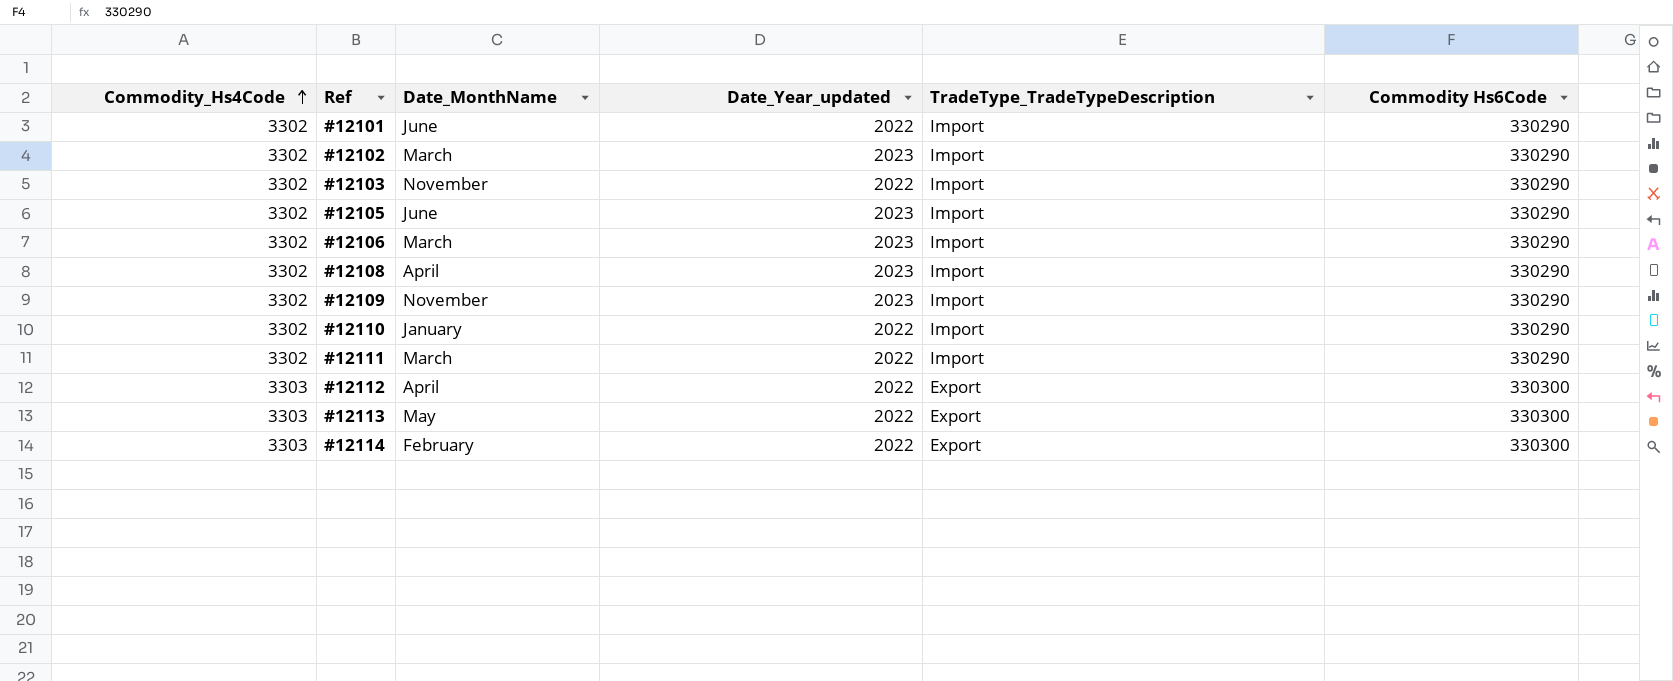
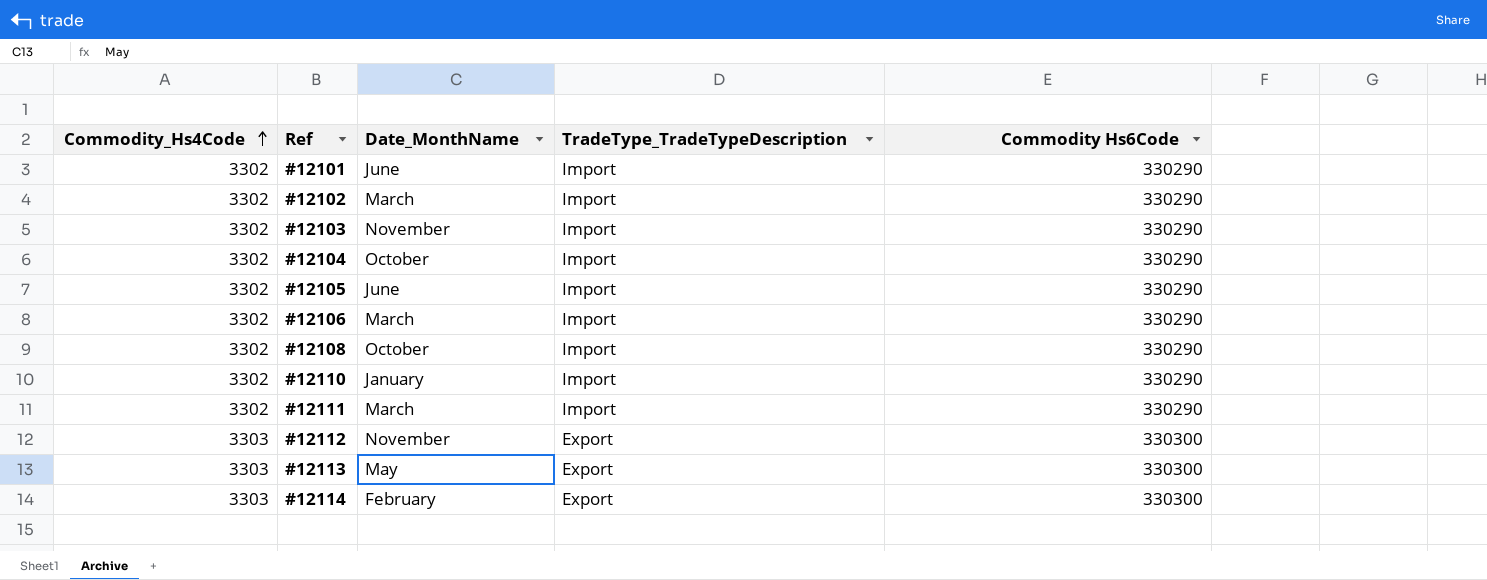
column Date_Year_updated | position: 4 -> none
row #12109: 3302 | November | 2023 | Import | 330290 -> none
row #12104: none -> 3302 | October | Import | 330290
#12108 | Date_MonthName: April -> October
#12112 | Date_MonthName: April -> November

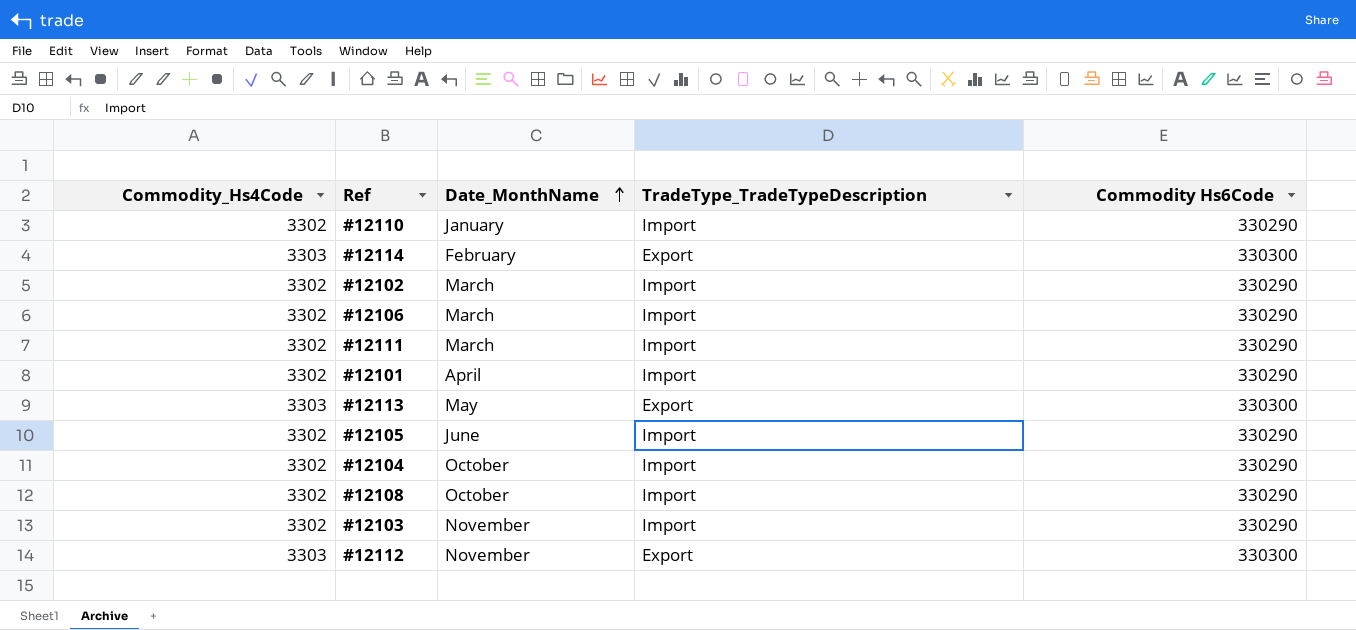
row order: Commodity_Hs4Code ascending -> Date_MonthName ascending
#12101 | Date_MonthName: June -> April

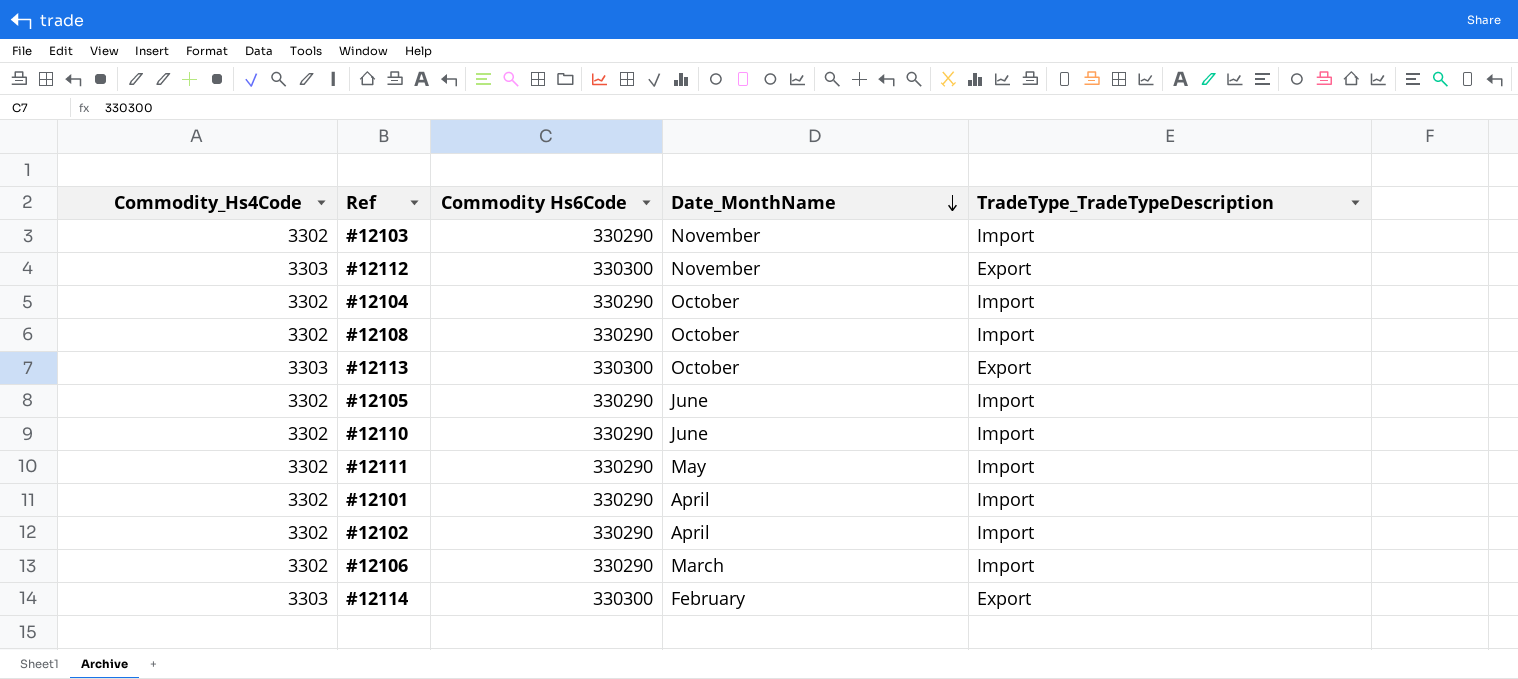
row order: Date_MonthName ascending -> Date_MonthName descending
column Commodity Hs6Code | position: 5 -> 3
#12113 | Date_MonthName: May -> October
#12110 | Date_MonthName: January -> June
#12111 | Date_MonthName: March -> May
#12102 | Date_MonthName: March -> April

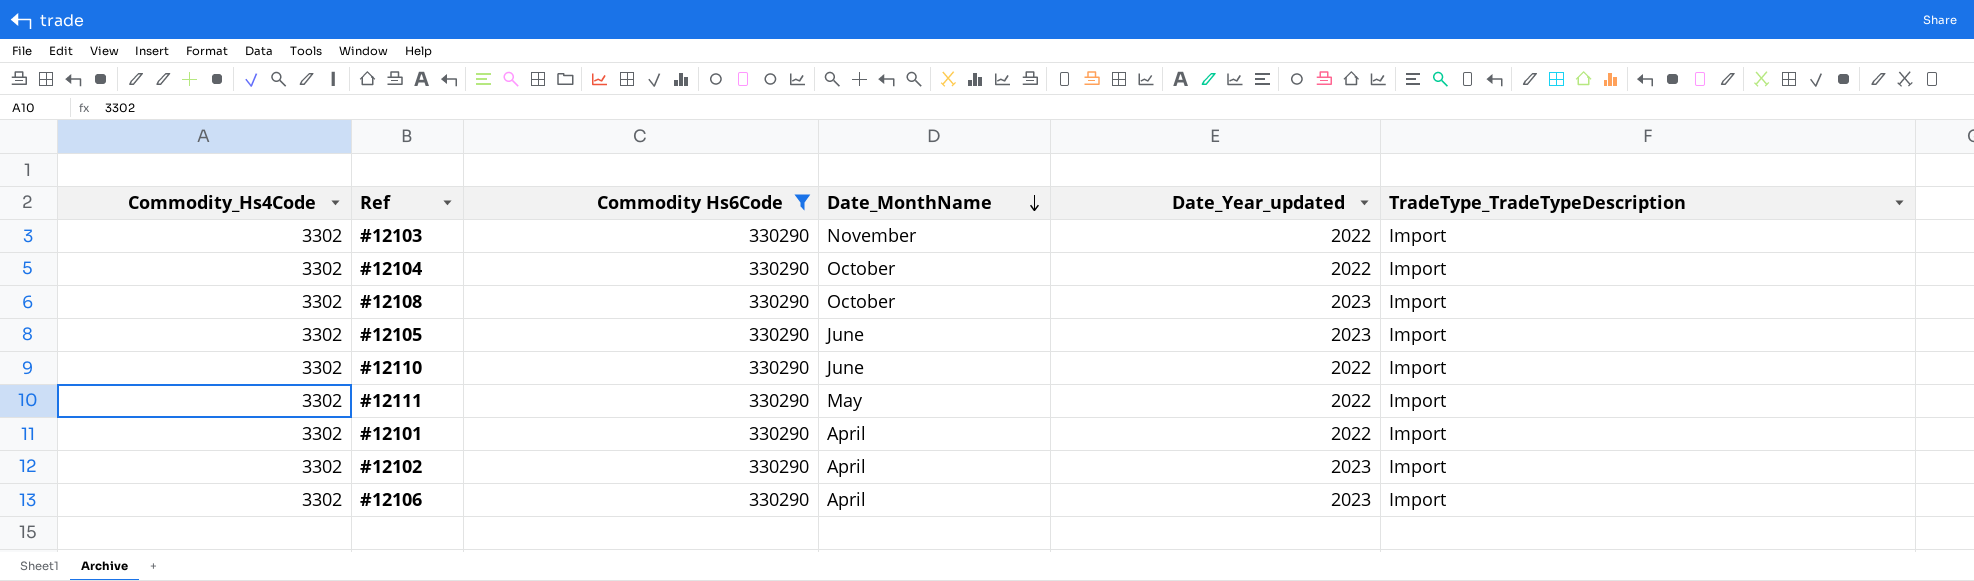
filter: none -> Commodity Hs6Code = 330290
column Date_Year_updated | position: none -> 5
#12106 | Date_MonthName: March -> April

